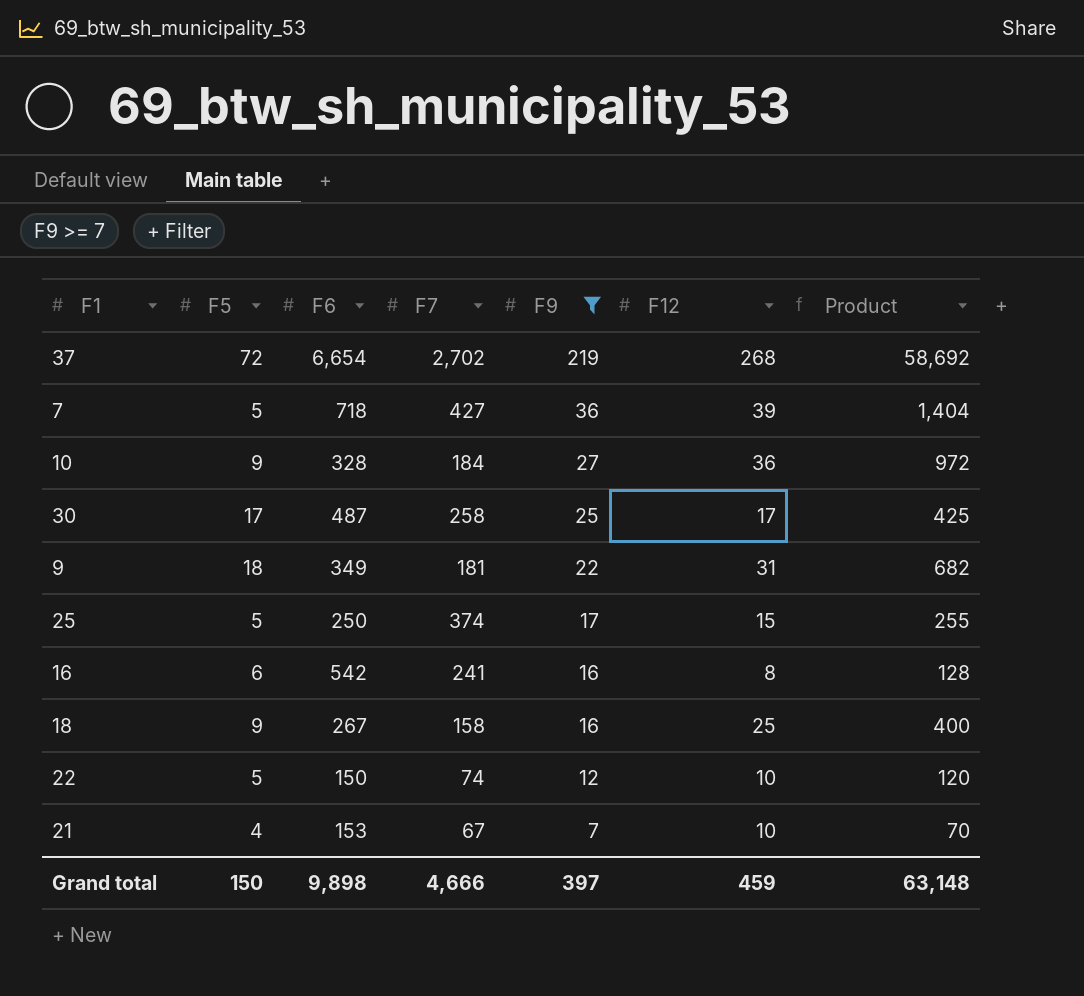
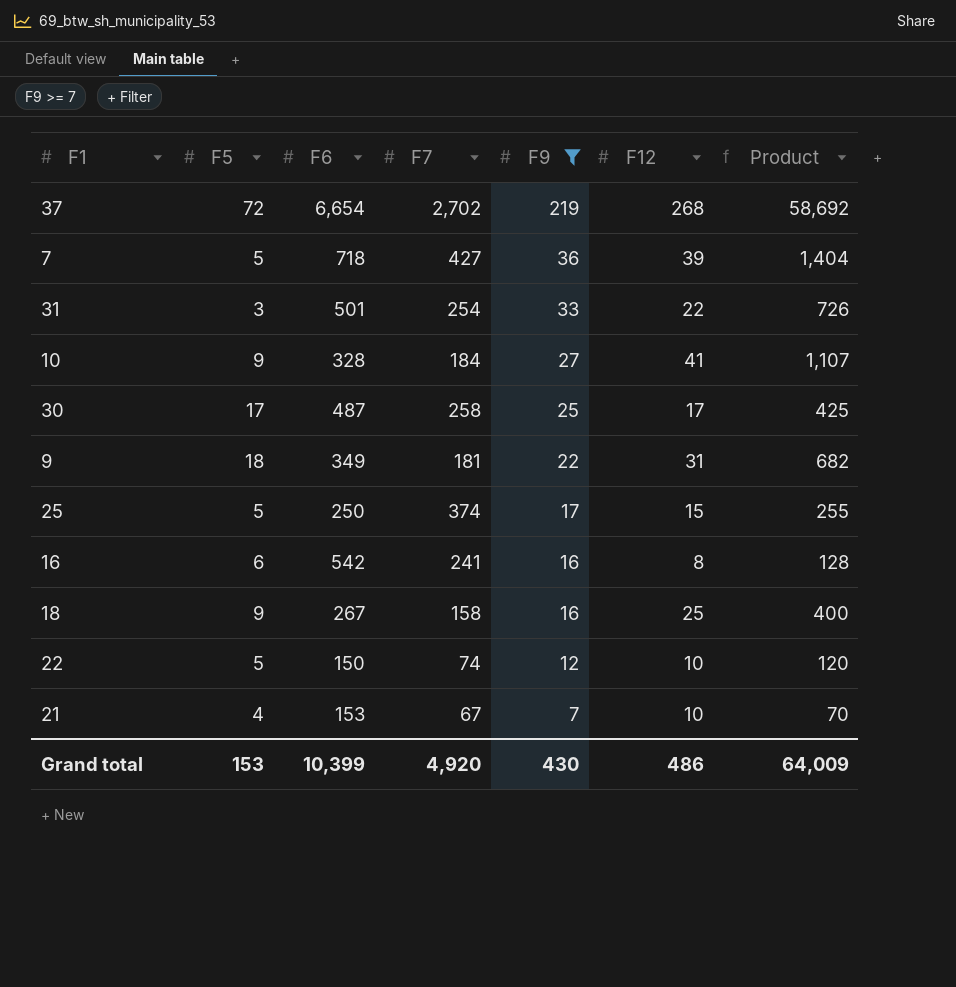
row 31: none -> 3 | 501 | 254 | 33 | 22 | 726
10 | F12: 36 -> 41
10 | Product: 972 -> 1,107
Grand total | F5: 150 -> 153
Grand total | F6: 9,898 -> 10,399
Grand total | F7: 4,666 -> 4,920
Grand total | F9: 397 -> 430
Grand total | F12: 459 -> 486
Grand total | Product: 63,148 -> 64,009

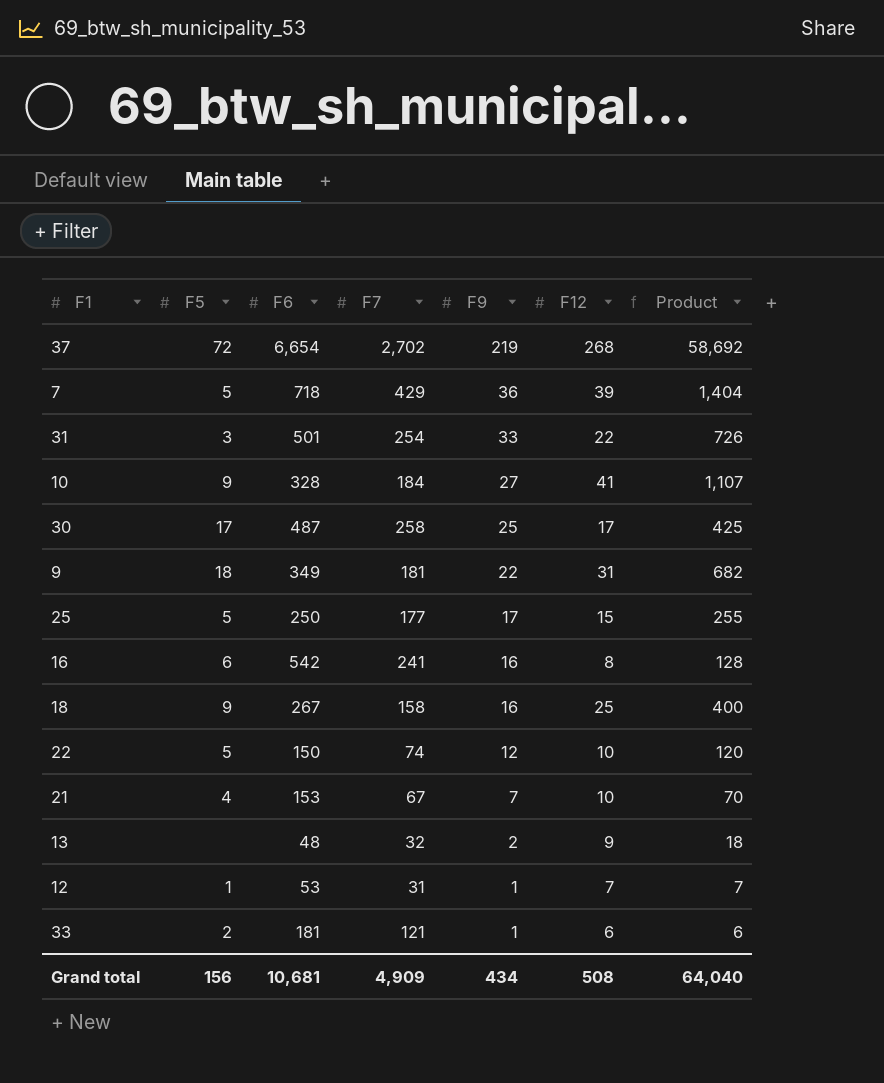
filter: F9 >= 7 -> none
7 | F7: 427 -> 429
25 | F7: 374 -> 177
Grand total | F5: 153 -> 156
Grand total | F6: 10,399 -> 10,681
Grand total | F7: 4,920 -> 4,909
Grand total | F9: 430 -> 434
Grand total | F12: 486 -> 508
Grand total | Product: 64,009 -> 64,040

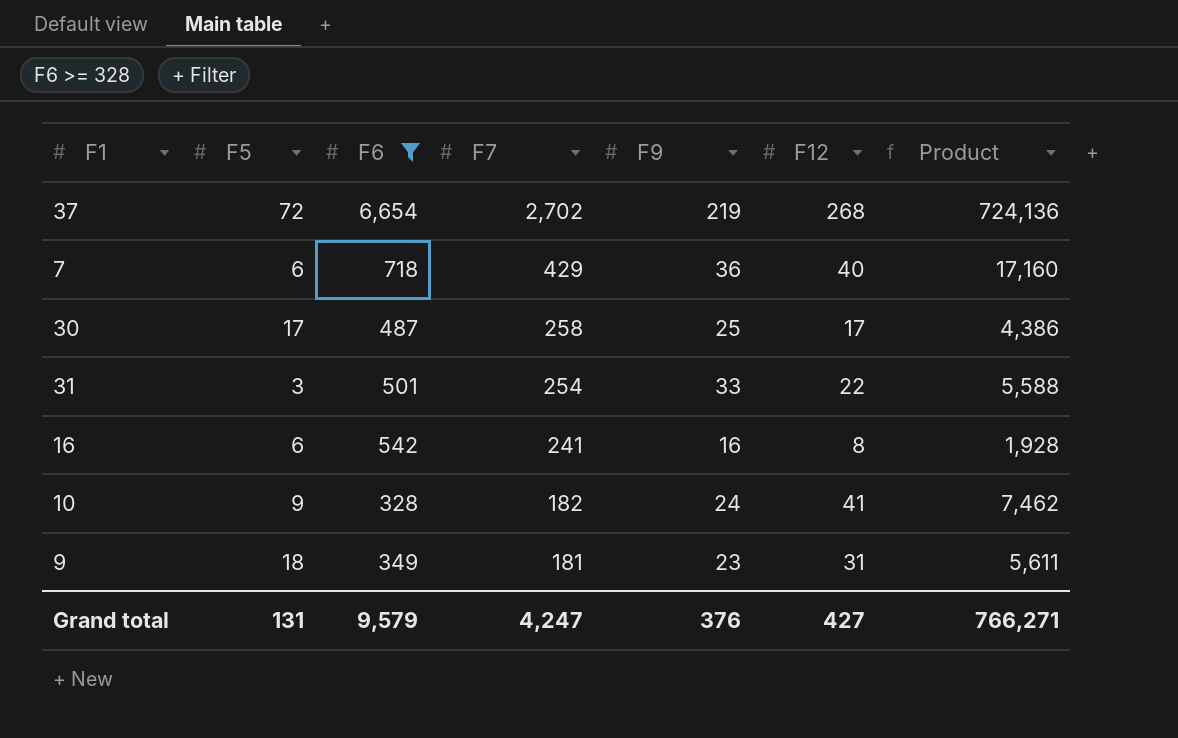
filter: none -> F6 >= 328
row order: F9 descending -> F7 descending
column Product | formula: [F9] * [F12] -> [F7] * [F12]
7 | F5: 5 -> 6
7 | F12: 39 -> 40
10 | F7: 184 -> 182
10 | F9: 27 -> 24
9 | F9: 22 -> 23
Grand total | F5: 156 -> 131
Grand total | F6: 10,681 -> 9,579
Grand total | F7: 4,909 -> 4,247
Grand total | F9: 434 -> 376
Grand total | F12: 508 -> 427
Grand total | Product: 64,040 -> 766,271

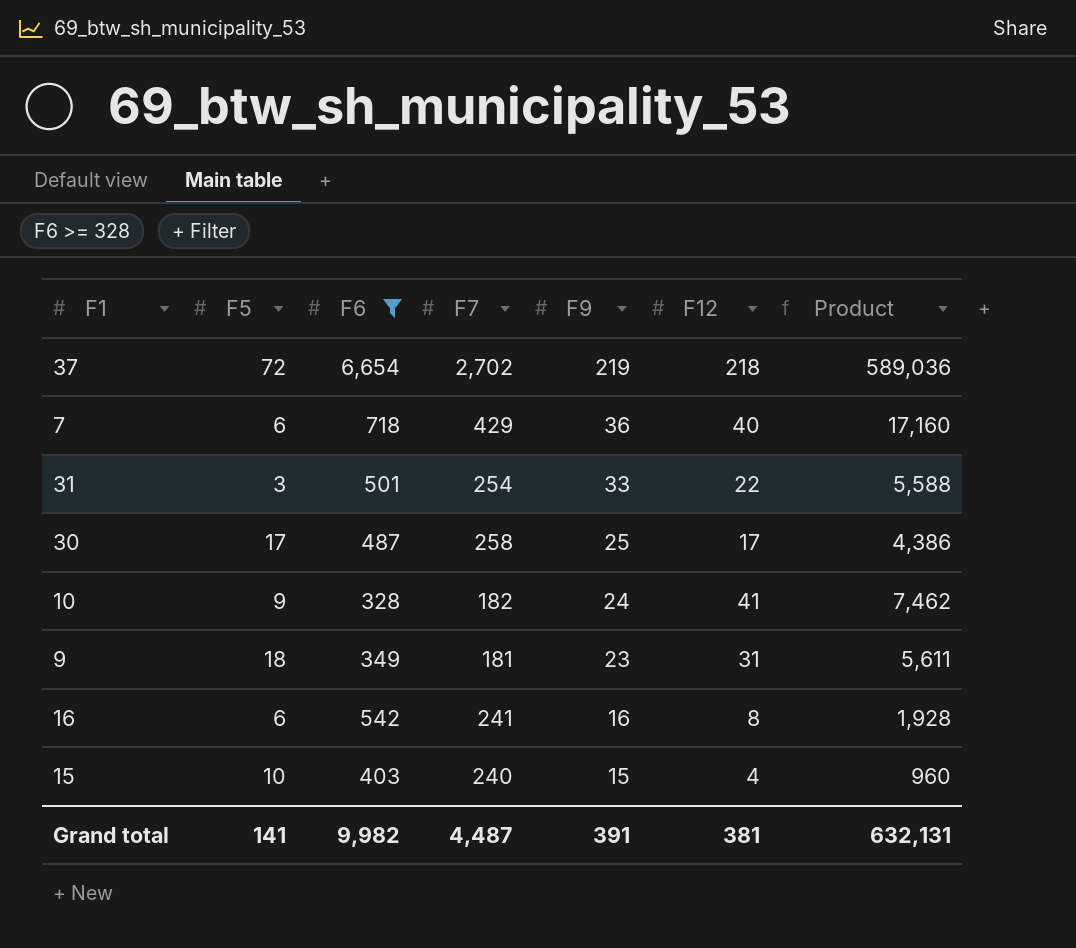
row order: F7 descending -> F9 descending
37 | F12: 268 -> 218
37 | Product: 724,136 -> 589,036
row 15: none -> 10 | 403 | 240 | 15 | 4 | 960
Grand total | F5: 131 -> 141
Grand total | F6: 9,579 -> 9,982
Grand total | F7: 4,247 -> 4,487
Grand total | F9: 376 -> 391
Grand total | F12: 427 -> 381
Grand total | Product: 766,271 -> 632,131

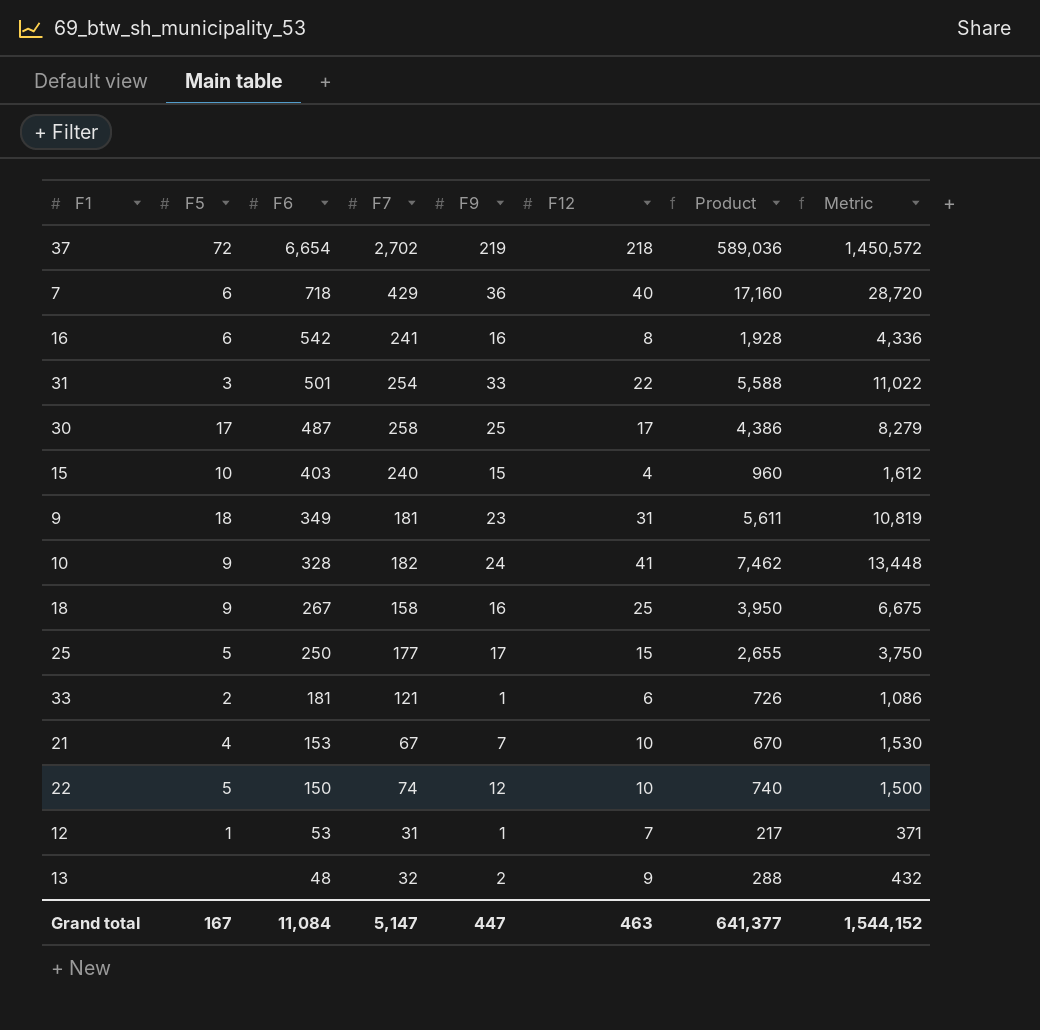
filter: F6 >= 328 -> none
row order: F9 descending -> F6 descending
column Metric | formula: none -> [F6] * [F12]
Grand total | F5: 141 -> 167
Grand total | F6: 9,982 -> 11,084
Grand total | F7: 4,487 -> 5,147
Grand total | F9: 391 -> 447
Grand total | F12: 381 -> 463
Grand total | Product: 632,131 -> 641,377

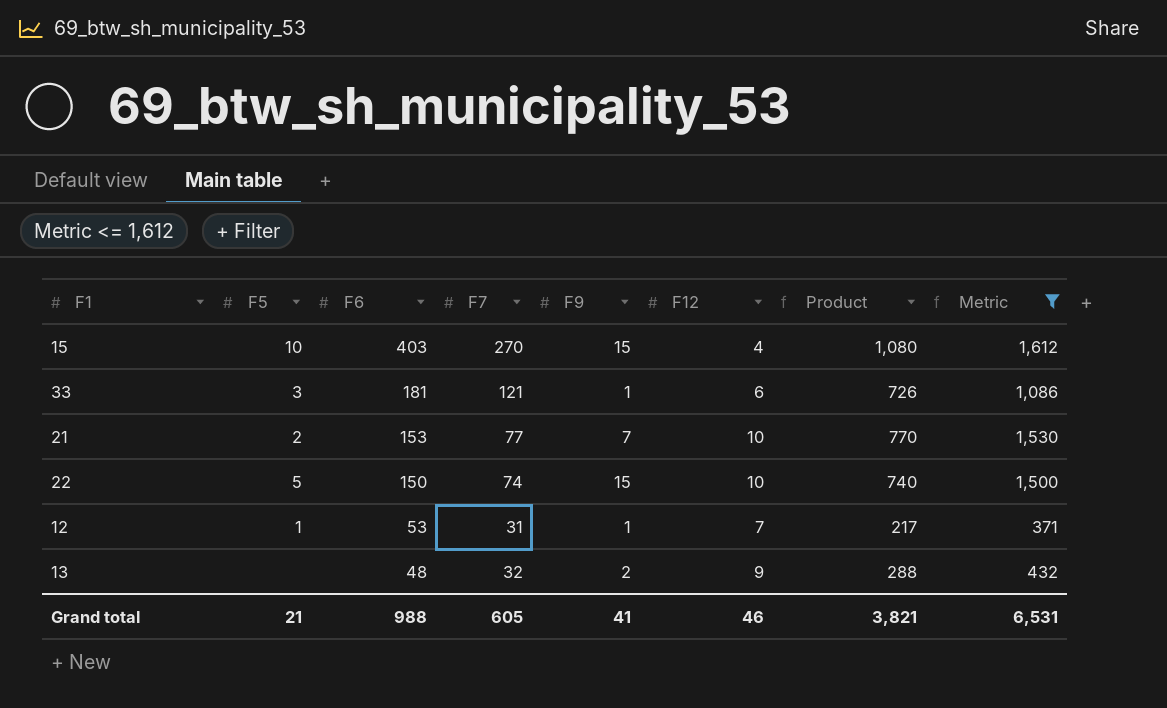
filter: none -> Metric <= 1,612
15 | F7: 240 -> 270
15 | Product: 960 -> 1,080
33 | F5: 2 -> 3
21 | F5: 4 -> 2
21 | F7: 67 -> 77
21 | Product: 670 -> 770
22 | F9: 12 -> 15
Grand total | F5: 167 -> 21
Grand total | F6: 11,084 -> 988
Grand total | F7: 5,147 -> 605
Grand total | F9: 447 -> 41
Grand total | F12: 463 -> 46
Grand total | Product: 641,377 -> 3,821
Grand total | Metric: 1,544,152 -> 6,531

